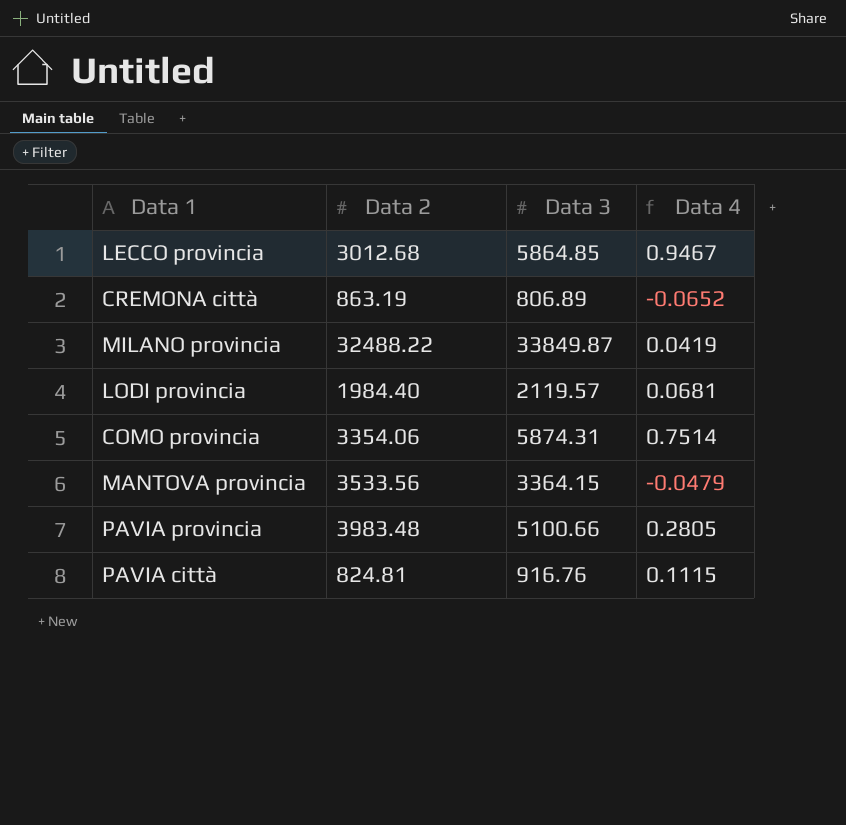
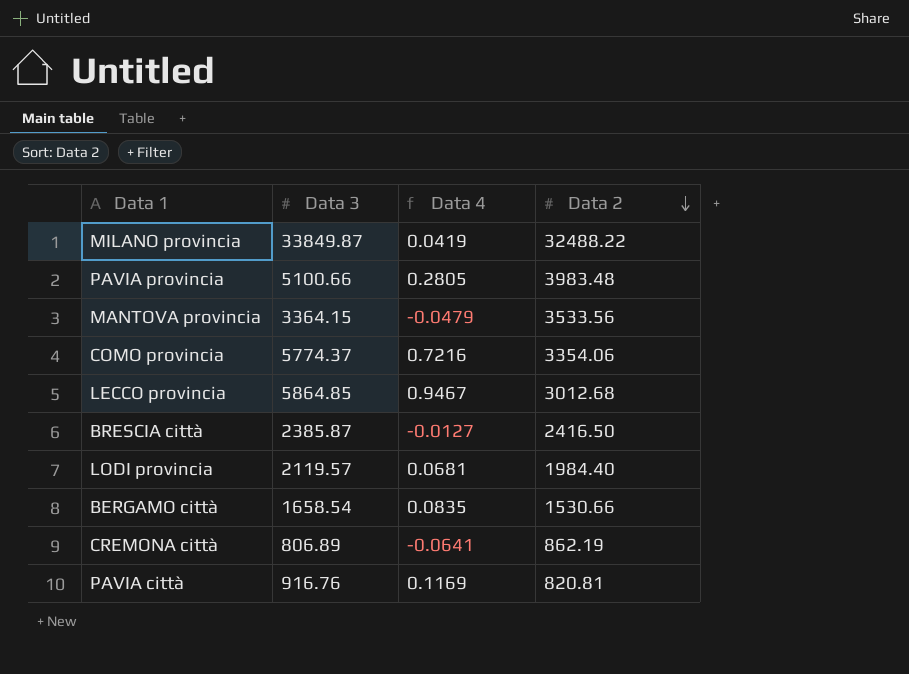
row order: none -> Data 2 descending
column Data 2 | position: 2 -> 4
COMO provincia | Data 3: 5874.31 -> 5774.37
COMO provincia | Data 4: 0.7514 -> 0.7216
row BRESCIA città: none -> 2385.87 | -0.0127 | 2416.50
row BERGAMO città: none -> 1658.54 | 0.0835 | 1530.66
CREMONA città | Data 4: -0.0652 -> -0.0641
CREMONA città | Data 2: 863.19 -> 862.19
PAVIA città | Data 4: 0.1115 -> 0.1169
PAVIA città | Data 2: 824.81 -> 820.81

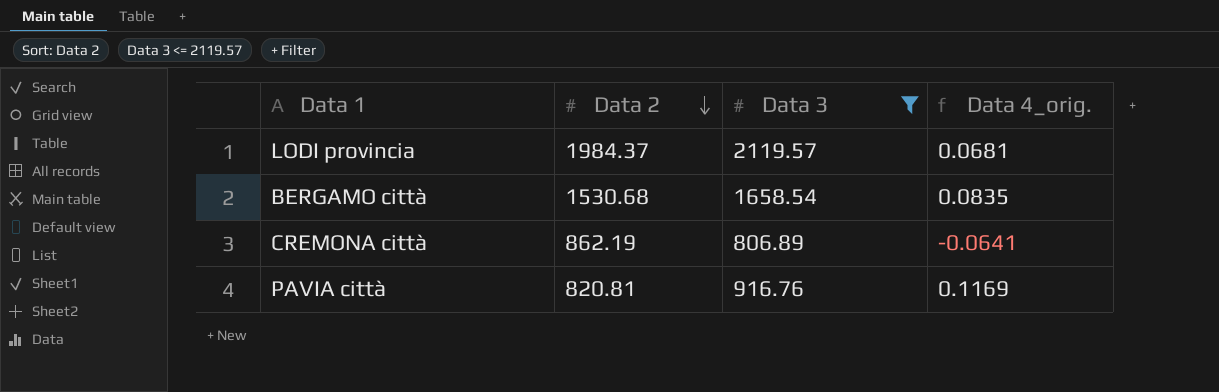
filter: none -> Data 3 <= 2119.57
column Data 2 | position: 4 -> 2
column name: Data 4 -> Data 4_orig.
LODI provincia | Data 2: 1984.40 -> 1984.37
BERGAMO città | Data 2: 1530.66 -> 1530.68

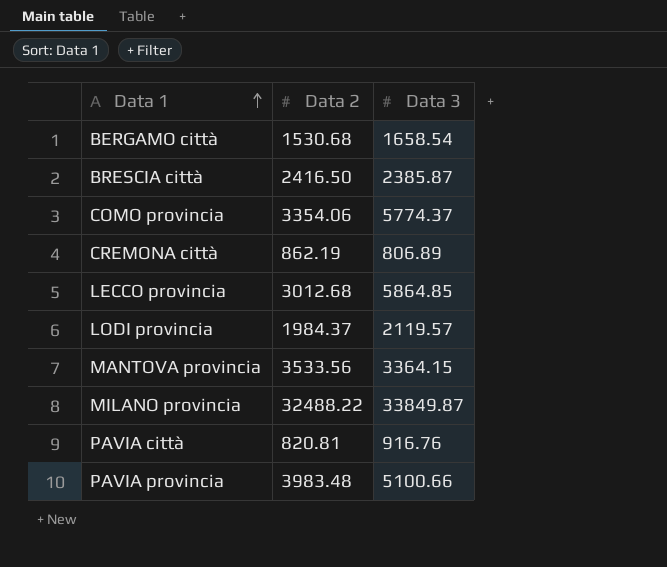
filter: Data 3 <= 2119.57 -> none
row order: Data 2 descending -> Data 1 ascending
column Data 4_orig. | formula: ([Data 3] - [Data 2]) / [Data 2] -> none

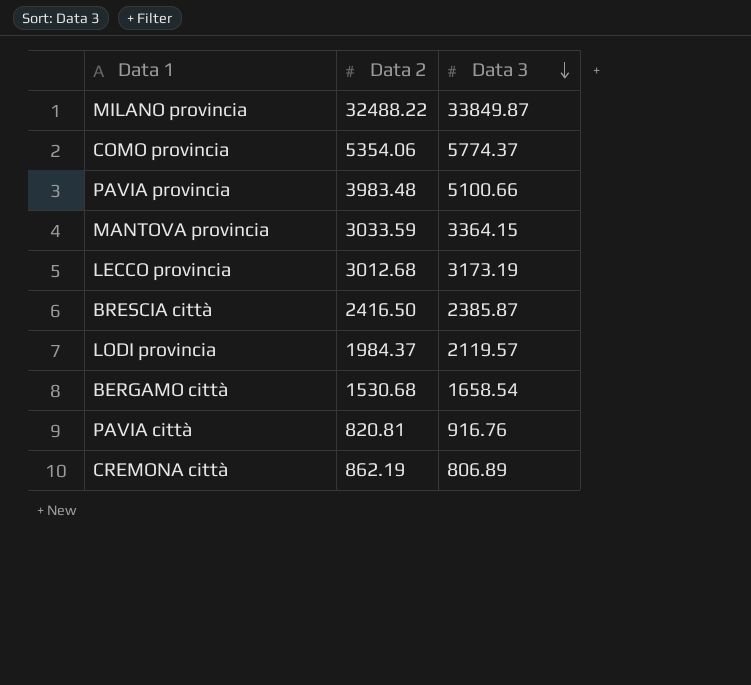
row order: Data 1 ascending -> Data 3 descending
COMO provincia | Data 2: 3354.06 -> 5354.06
MANTOVA provincia | Data 2: 3533.56 -> 3033.59
LECCO provincia | Data 3: 5864.85 -> 3173.19

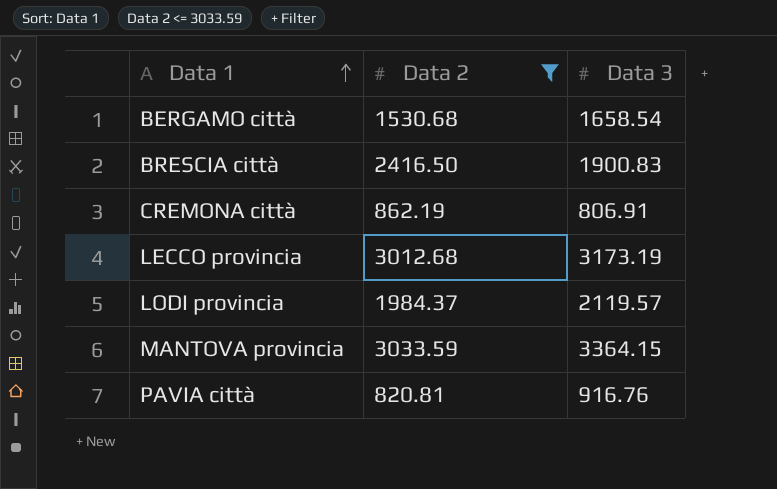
filter: none -> Data 2 <= 3033.59
row order: Data 3 descending -> Data 1 ascending
BRESCIA città | Data 3: 2385.87 -> 1900.83
CREMONA città | Data 3: 806.89 -> 806.91

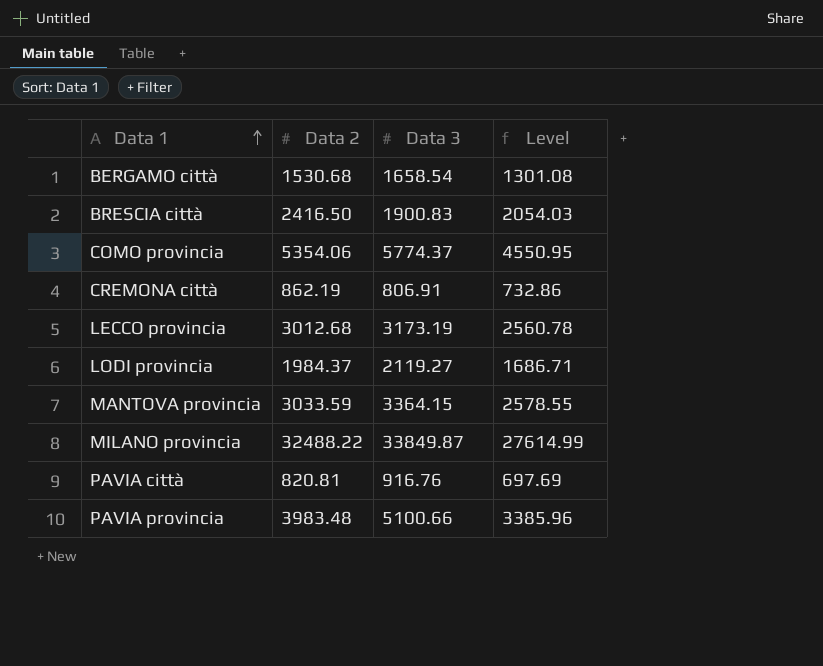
filter: Data 2 <= 3033.59 -> none
column Level | formula: none -> [Data 2] * 0.85
LODI provincia | Data 3: 2119.57 -> 2119.27

